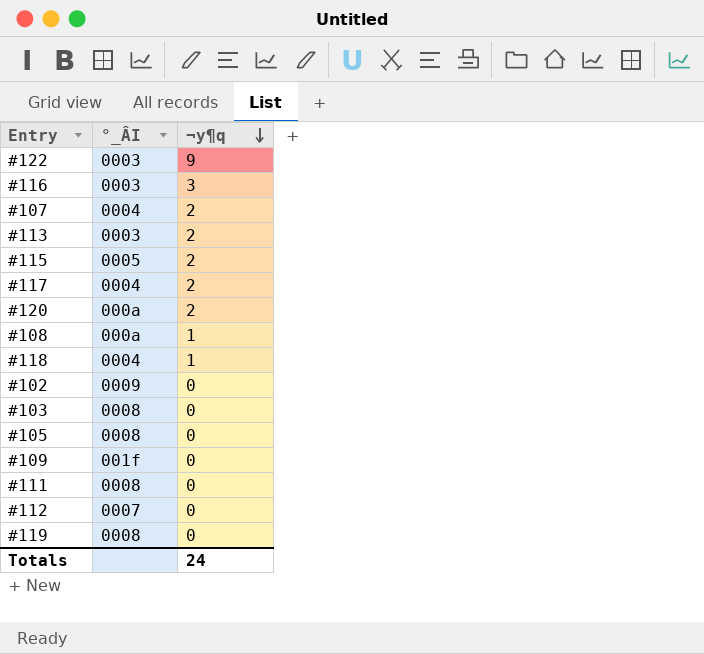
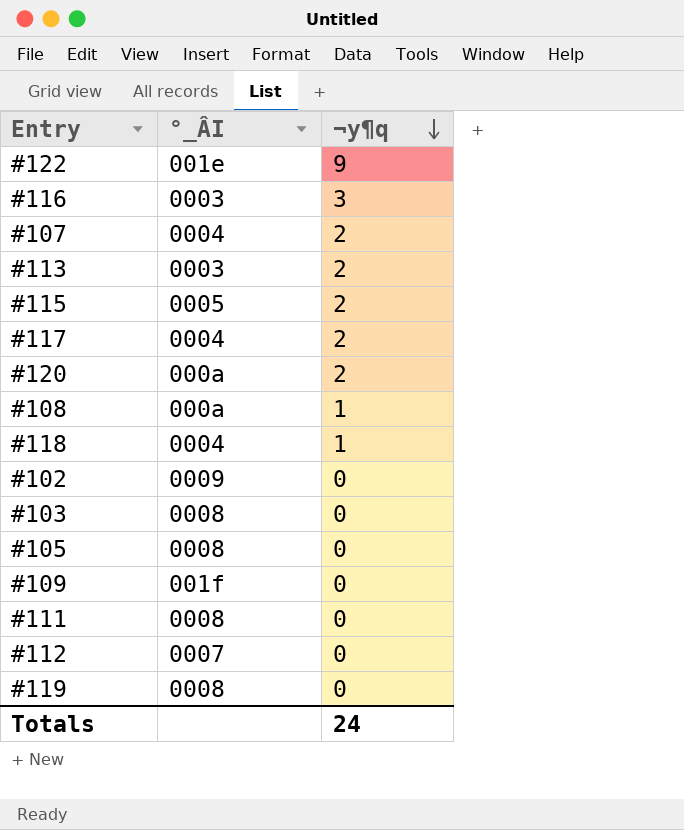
#122 | °_ÂI: 0003 -> 001e

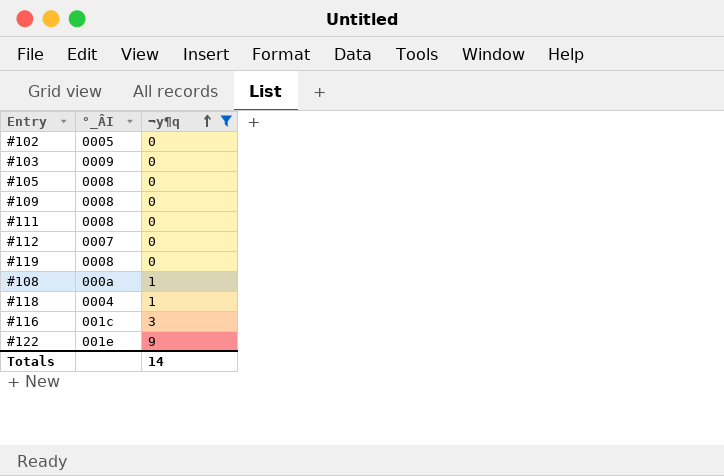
filter: none -> ¬y¶q != 2
row order: ¬y¶q descending -> ¬y¶q ascending
#102 | °_ÂI: 0009 -> 0005
#103 | °_ÂI: 0008 -> 0009
#109 | °_ÂI: 001f -> 0008
#116 | °_ÂI: 0003 -> 001c
Totals | ¬y¶q: 24 -> 14

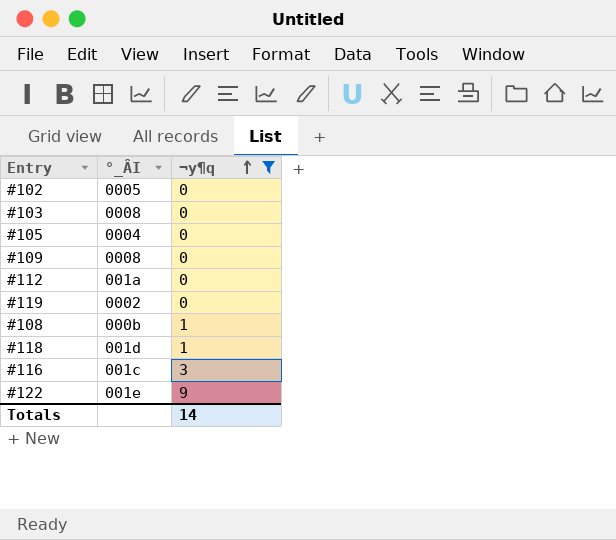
row #111: 0008 | 0 -> none
#103 | °_ÂI: 0009 -> 0008
#105 | °_ÂI: 0008 -> 0004
#112 | °_ÂI: 0007 -> 001a
#119 | °_ÂI: 0008 -> 0002
#108 | °_ÂI: 000a -> 000b
#118 | °_ÂI: 0004 -> 001d

